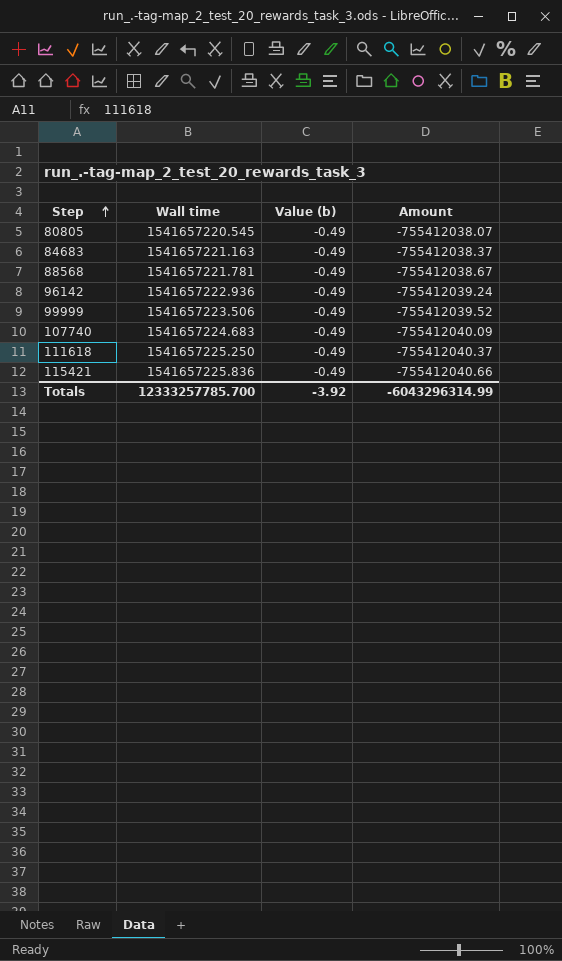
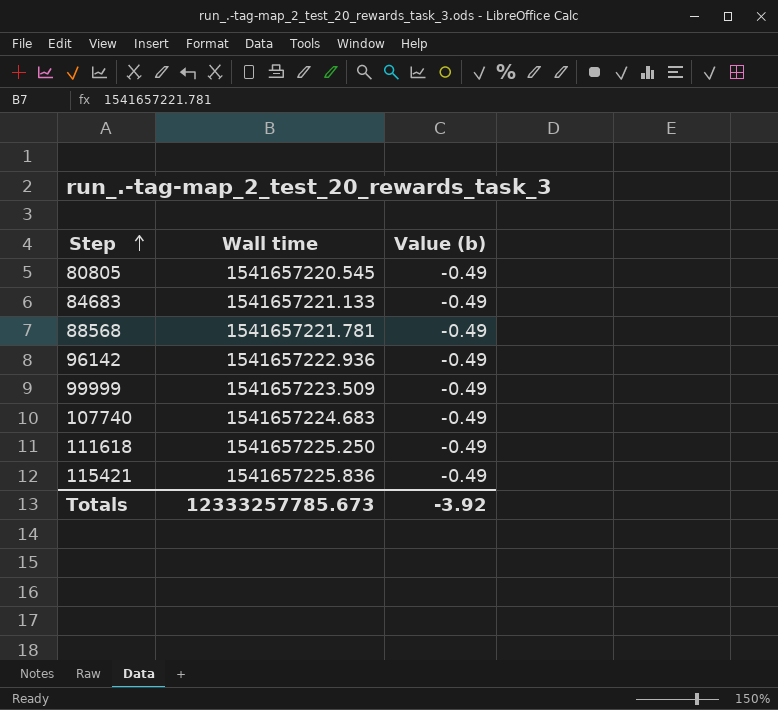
column Amount | formula: [Wall time] * [Value (b)] -> none
84683 | Wall time: 1541657221.163 -> 1541657221.133
99999 | Wall time: 1541657223.506 -> 1541657223.509
Totals | Wall time: 12333257785.700 -> 12333257785.673

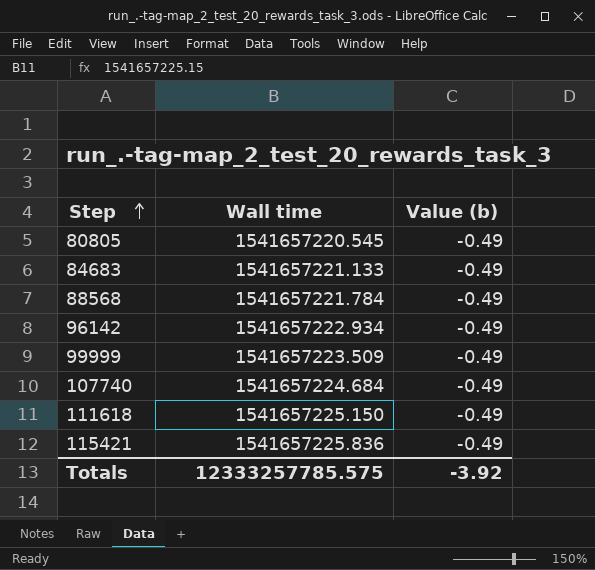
88568 | Wall time: 1541657221.781 -> 1541657221.784
96142 | Wall time: 1541657222.936 -> 1541657222.934
107740 | Wall time: 1541657224.683 -> 1541657224.684
111618 | Wall time: 1541657225.250 -> 1541657225.150
Totals | Wall time: 12333257785.673 -> 12333257785.575

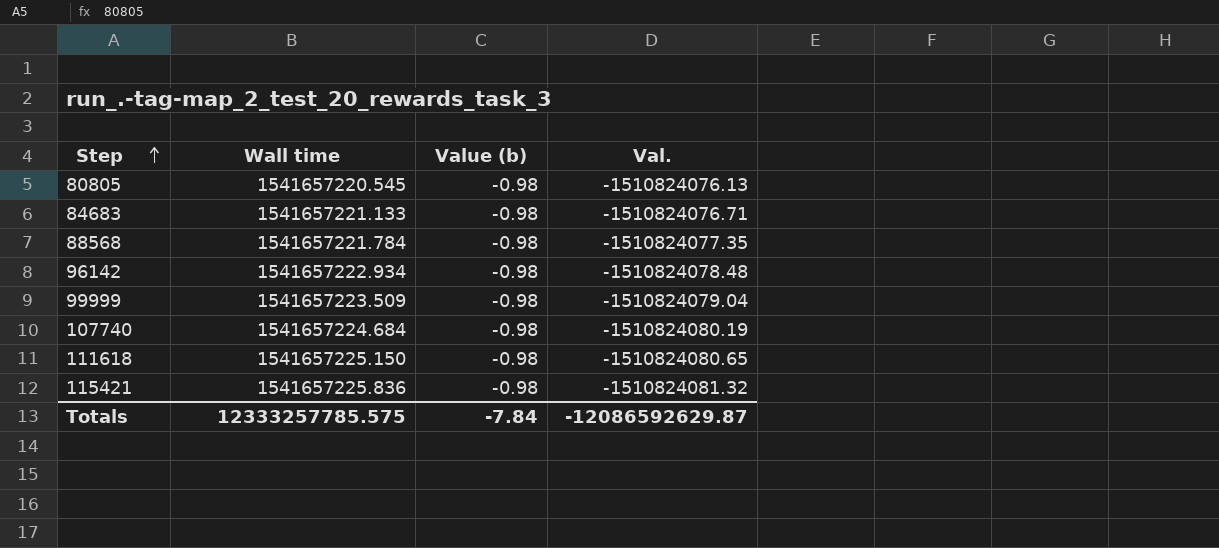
column Val. | formula: none -> [Wall time] * [Value (b)]
80805 | Value (b): -0.49 -> -0.98
84683 | Value (b): -0.49 -> -0.98
88568 | Value (b): -0.49 -> -0.98
96142 | Value (b): -0.49 -> -0.98
99999 | Value (b): -0.49 -> -0.98
107740 | Value (b): -0.49 -> -0.98
111618 | Value (b): -0.49 -> -0.98
115421 | Value (b): -0.49 -> -0.98
Totals | Value (b): -3.92 -> -7.84

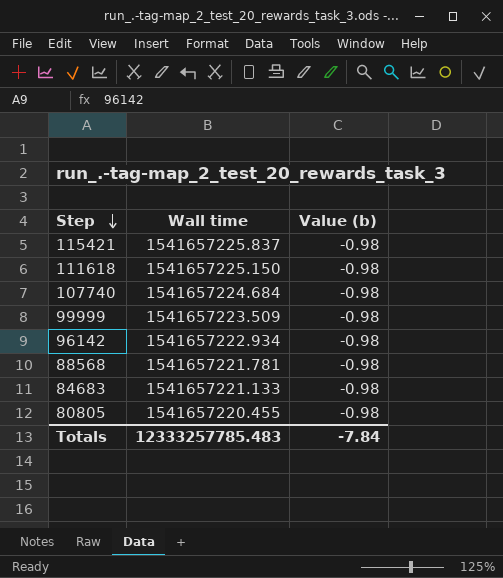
row order: Step ascending -> Step descending
column Val. | formula: [Wall time] * [Value (b)] -> none
115421 | Wall time: 1541657225.836 -> 1541657225.837
88568 | Wall time: 1541657221.784 -> 1541657221.781
80805 | Wall time: 1541657220.545 -> 1541657220.455
Totals | Wall time: 12333257785.575 -> 12333257785.483

